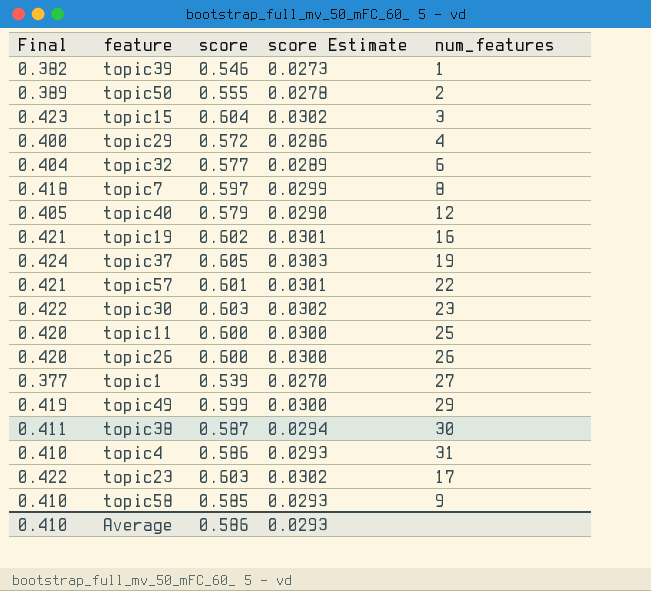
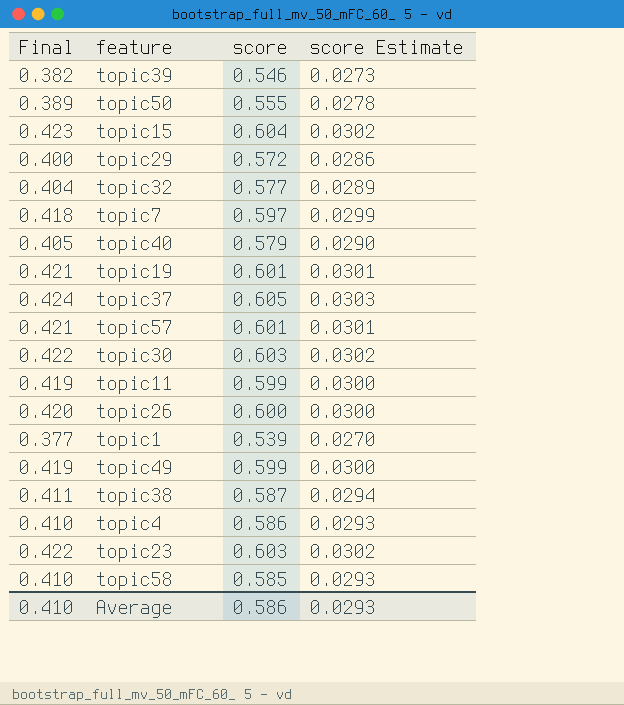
column num_features | position: 5 -> none
topic19 | score: 0.602 -> 0.601
topic11 | Final: 0.420 -> 0.419
topic11 | score: 0.600 -> 0.599

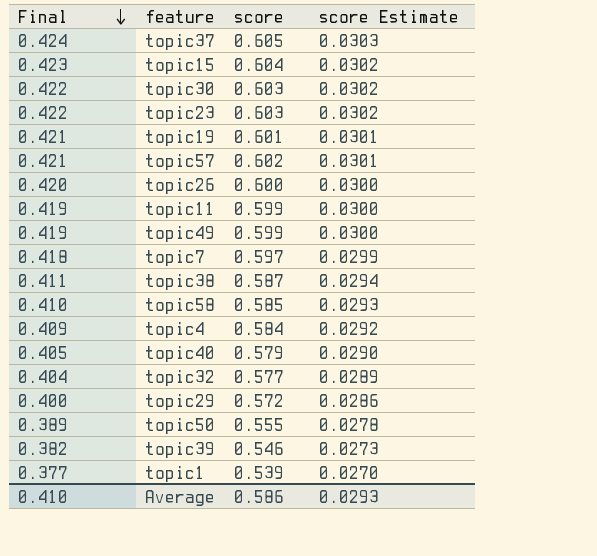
row order: none -> Final descending
topic57 | score: 0.601 -> 0.602
topic4 | Final: 0.410 -> 0.409
topic4 | score: 0.586 -> 0.584
topic4 | score Estimate: 0.0293 -> 0.0292

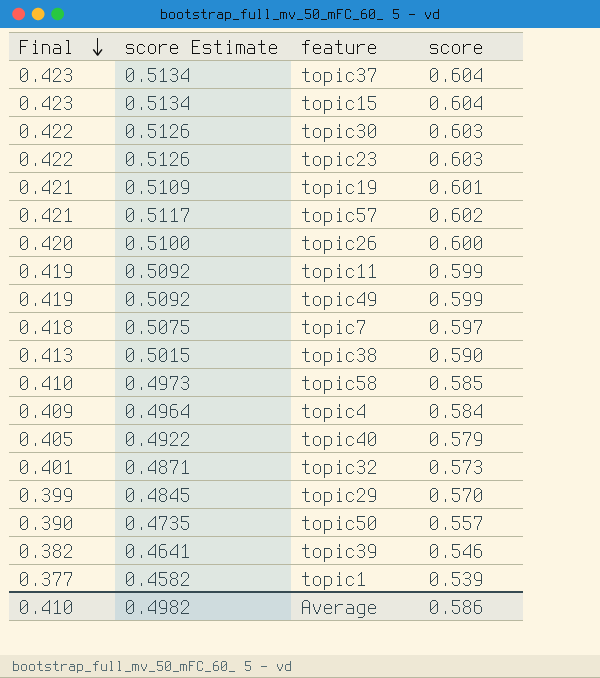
column score Estimate | formula: [score] * 0.05 -> [score] * 0.85
column score Estimate | position: 4 -> 2
topic37 | Final: 0.424 -> 0.423
topic37 | score: 0.605 -> 0.604
topic38 | Final: 0.411 -> 0.413
topic38 | score: 0.587 -> 0.590
topic32 | Final: 0.404 -> 0.401
topic32 | score: 0.577 -> 0.573
topic29 | Final: 0.400 -> 0.399
topic29 | score: 0.572 -> 0.570
topic50 | Final: 0.389 -> 0.390
topic50 | score: 0.555 -> 0.557
Average | score Estimate: 0.0293 -> 0.4982

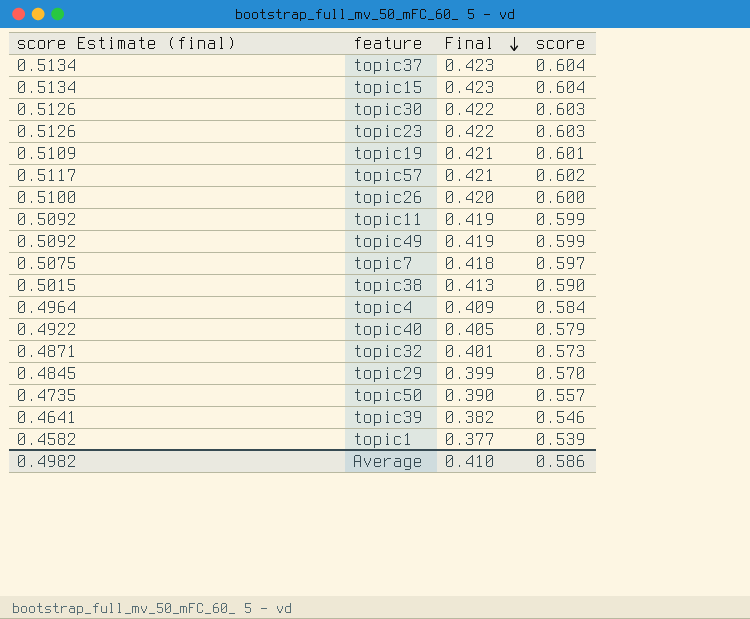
column name: score Estimate -> score Estimate (final)
column Final | position: 1 -> 3
row topic58: 0.410 | 0.4973 | 0.585 -> none

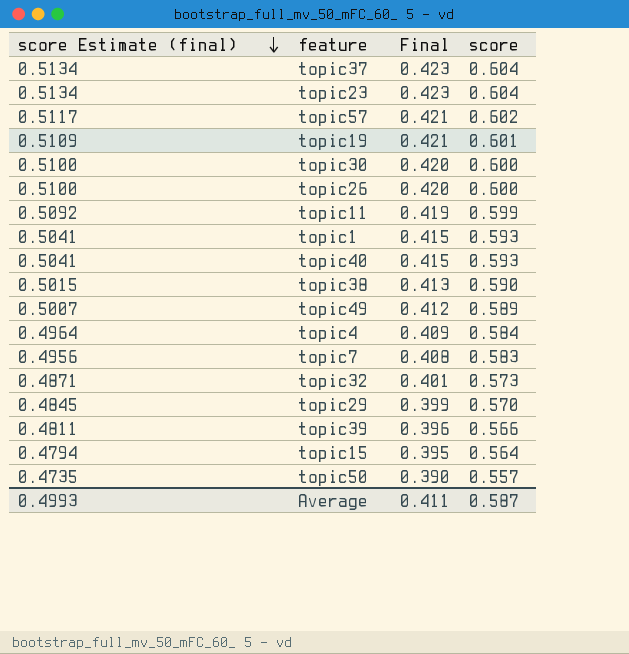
row order: Final descending -> score Estimate (final) descending
topic23 | score Estimate (final): 0.5126 -> 0.5134
topic23 | Final: 0.422 -> 0.423
topic23 | score: 0.603 -> 0.604
topic30 | score Estimate (final): 0.5126 -> 0.5100
topic30 | Final: 0.422 -> 0.420
topic30 | score: 0.603 -> 0.600
topic1 | score Estimate (final): 0.4582 -> 0.5041
topic1 | Final: 0.377 -> 0.415
topic1 | score: 0.539 -> 0.593
topic40 | score Estimate (final): 0.4922 -> 0.5041
topic40 | Final: 0.405 -> 0.415
topic40 | score: 0.579 -> 0.593
topic49 | score Estimate (final): 0.5092 -> 0.5007
topic49 | Final: 0.419 -> 0.412
topic49 | score: 0.599 -> 0.589
topic7 | score Estimate (final): 0.5075 -> 0.4956
topic7 | Final: 0.418 -> 0.408
topic7 | score: 0.597 -> 0.583
topic39 | score Estimate (final): 0.4641 -> 0.4811
topic39 | Final: 0.382 -> 0.396
topic39 | score: 0.546 -> 0.566
topic15 | score Estimate (final): 0.5134 -> 0.4794
topic15 | Final: 0.423 -> 0.395
topic15 | score: 0.604 -> 0.564
Average | score Estimate (final): 0.4982 -> 0.4993
Average | Final: 0.410 -> 0.411
Average | score: 0.586 -> 0.587

